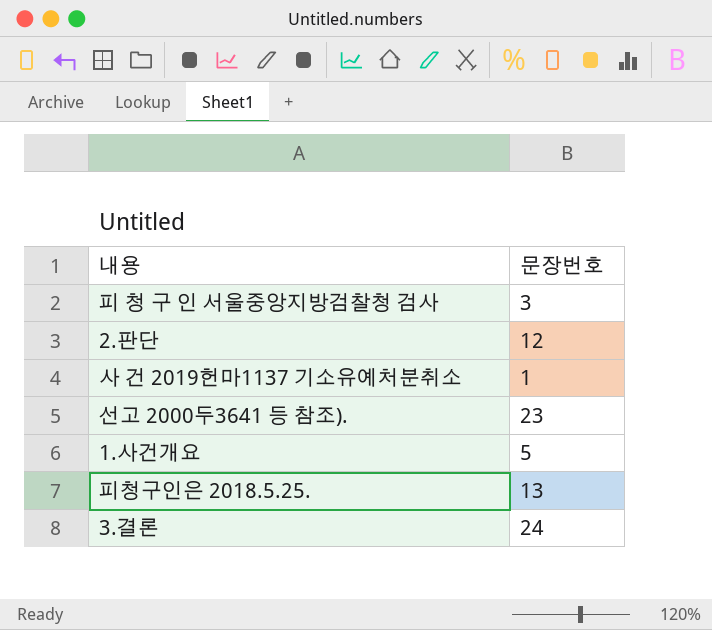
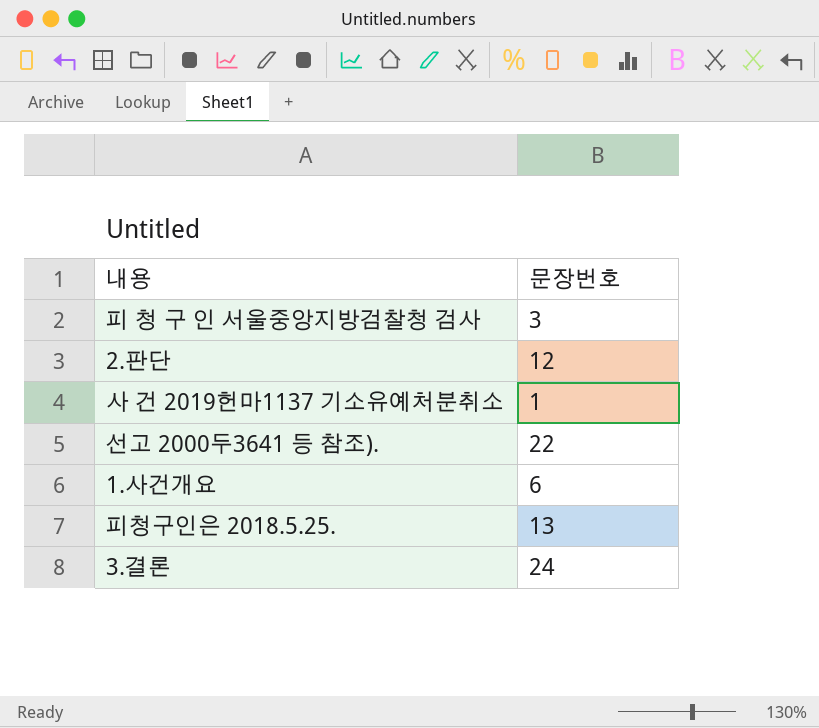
선고 2000두3641 등 참조). | 문장번호: 23 -> 22
1.사건개요 | 문장번호: 5 -> 6

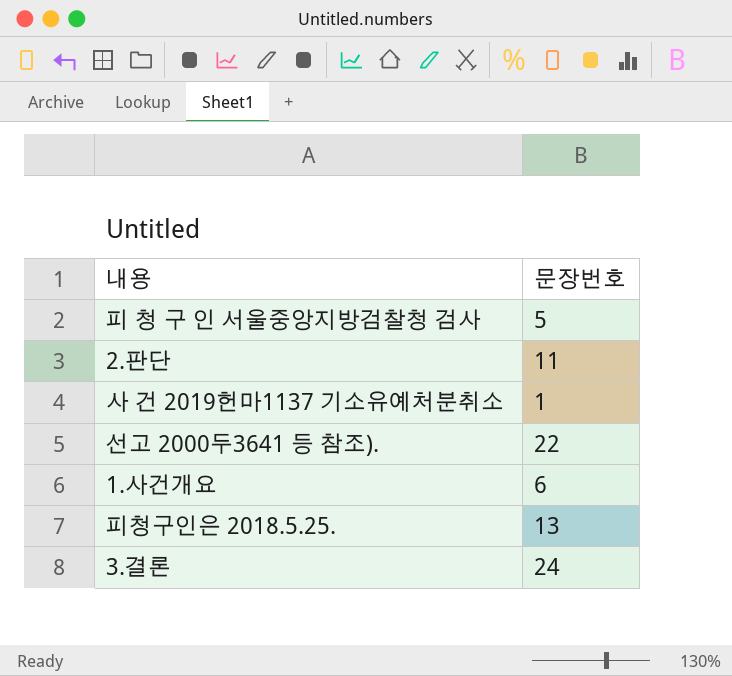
피 청 구 인 서울중앙지방검찰청 검사 | 문장번호: 3 -> 5
2.판단 | 문장번호: 12 -> 11

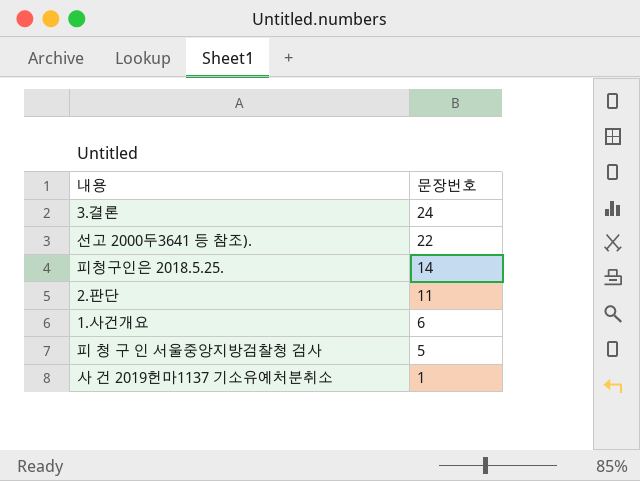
row order: none -> 문장번호 descending
피청구인은 2018.5.25. | 문장번호: 13 -> 14

